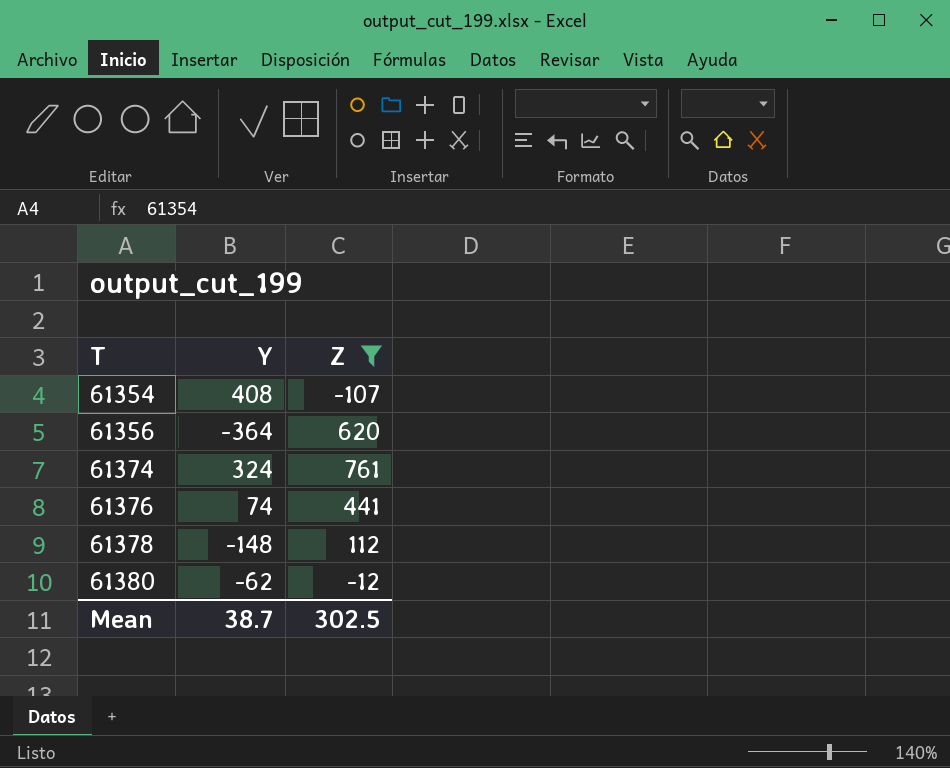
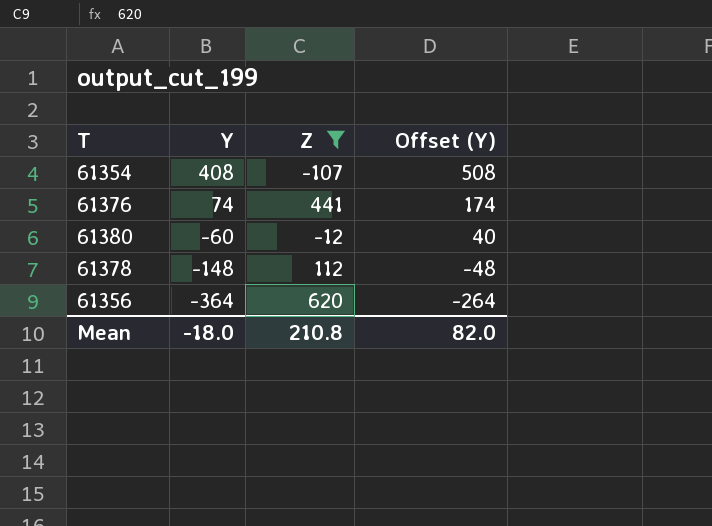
row order: T ascending -> Y descending
column Offset (Y) | formula: none -> [Y] + 100
row 61374: 324 | 761 -> none
61380 | Y: -62 -> -60
Mean | Y: 38.7 -> -18.0
Mean | Z: 302.5 -> 210.8

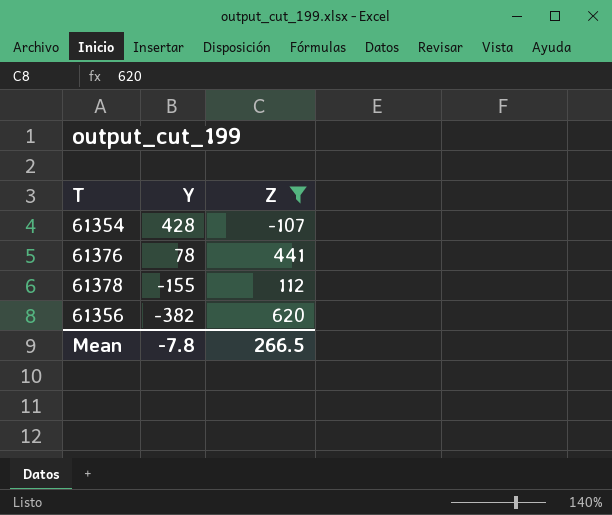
column Offset (Y) | formula: [Y] + 100 -> none
row 61380: -60 | -12 | 40 -> none
61354 | Y: 408 -> 428
61376 | Y: 74 -> 78
61378 | Y: -148 -> -155
61356 | Y: -364 -> -382
Mean | Y: -18.0 -> -7.8
Mean | Z: 210.8 -> 266.5

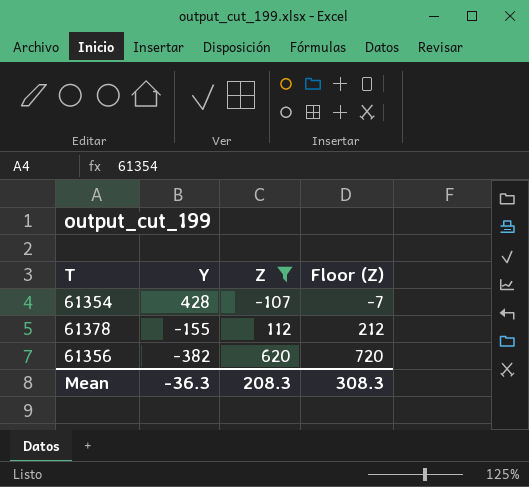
column Floor (Z) | formula: none -> [Z] + 100
row 61376: 78 | 441 -> none
Mean | Y: -7.8 -> -36.3
Mean | Z: 266.5 -> 208.3

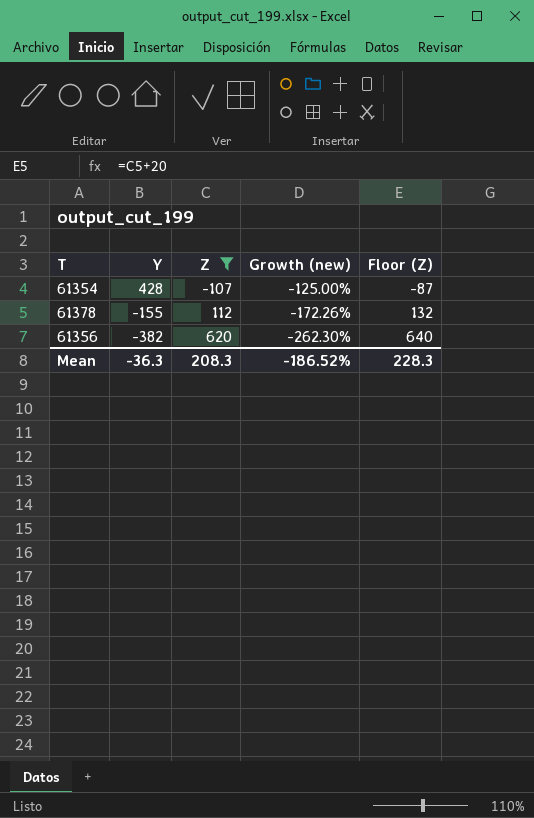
column Growth (new) | formula: none -> ([Z] - [Y]) / [Y]
column Floor (Z) | formula: [Z] + 100 -> [Z] + 20
Mean | Floor (Z): 308.3 -> 228.3

